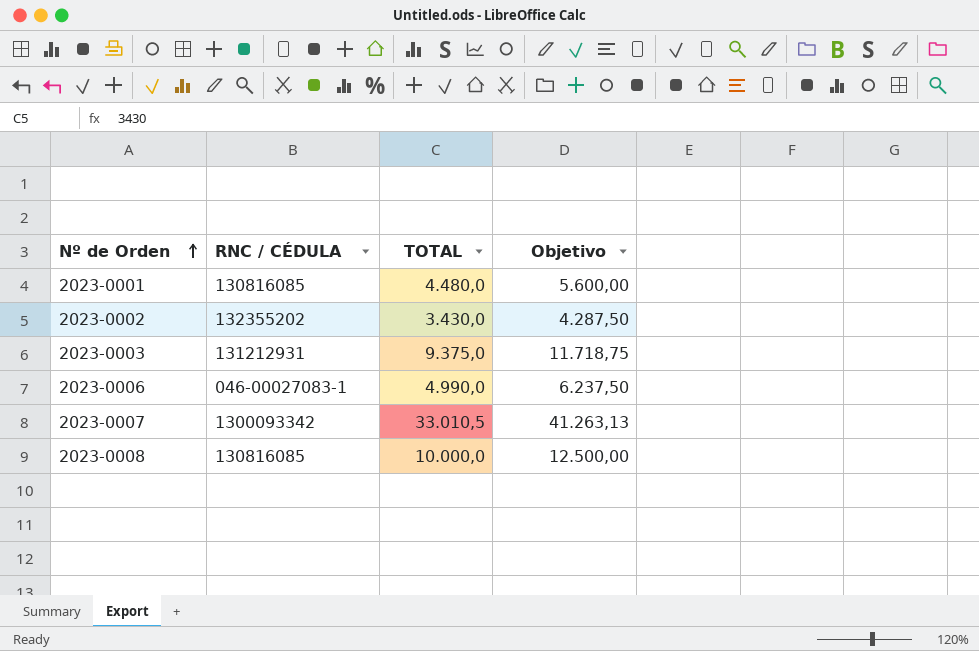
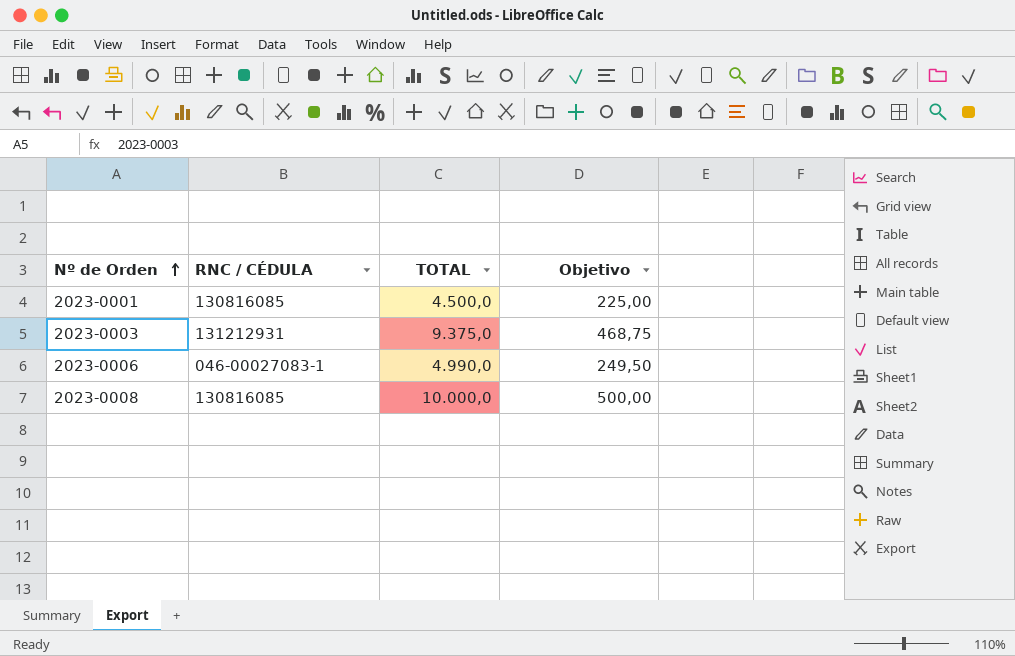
column Objetivo | formula: [TOTAL] * 1,25 -> [TOTAL] * 0,05
row 2023-0002: 132355202 | 3.430,0 | 4.287,50 -> none
row 2023-0007: 1300093342 | 33.010,5 | 41.263,13 -> none
2023-0001 | TOTAL: 4.480,0 -> 4.500,0

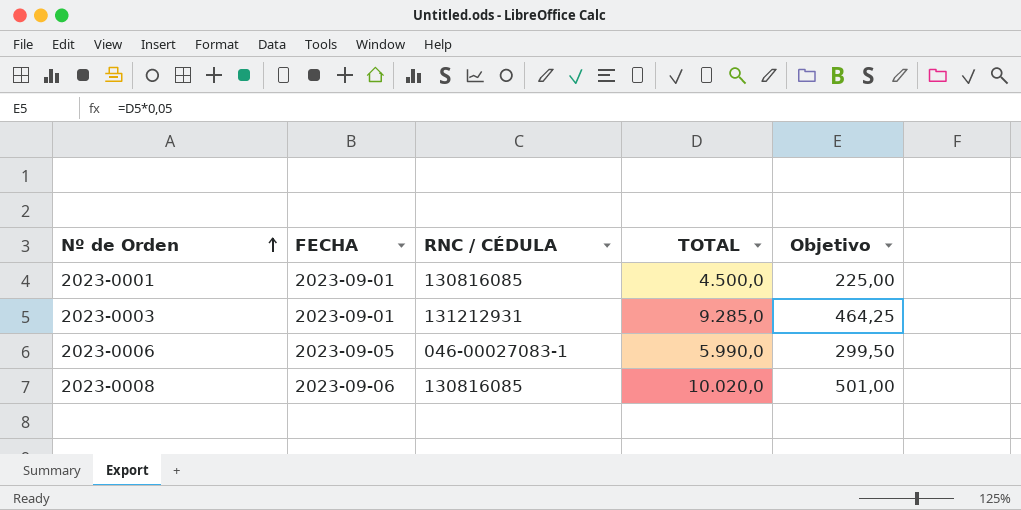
column FECHA | position: none -> 2
2023-0003 | TOTAL: 9.375,0 -> 9.285,0
2023-0003 | Objetivo: 468,75 -> 464,25
2023-0006 | TOTAL: 4.990,0 -> 5.990,0
2023-0006 | Objetivo: 249,50 -> 299,50
2023-0008 | TOTAL: 10.000,0 -> 10.020,0
2023-0008 | Objetivo: 500,00 -> 501,00

